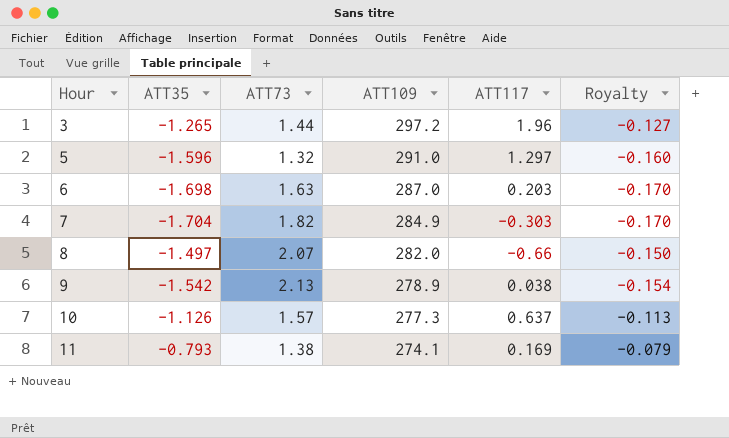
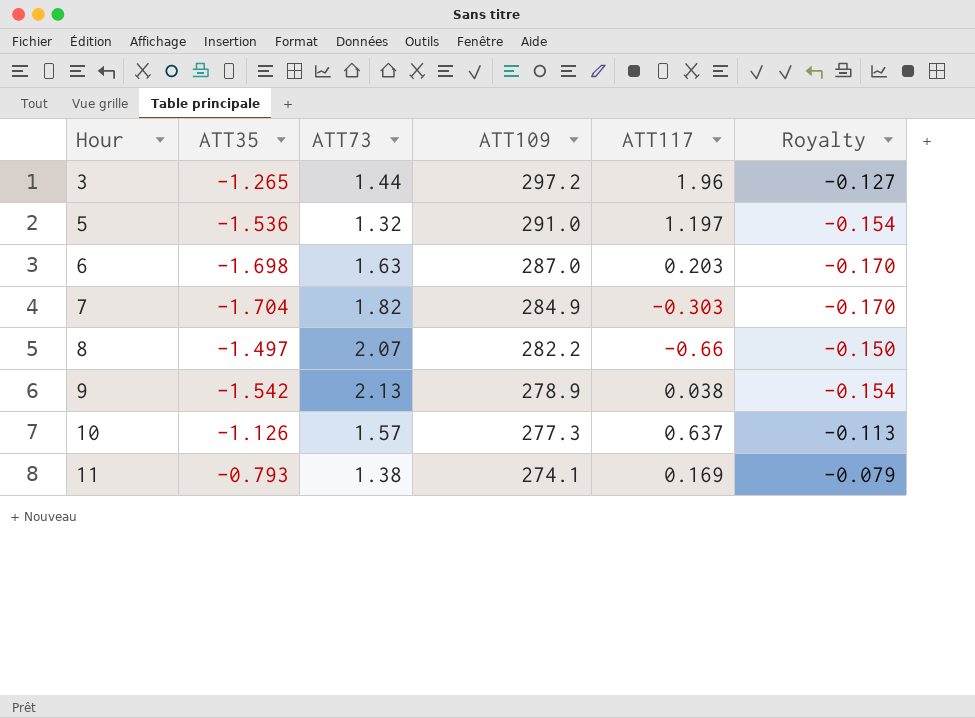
5 | ATT35: -1.596 -> -1.536
5 | ATT117: 1.297 -> 1.197
5 | Royalty: -0.160 -> -0.154
8 | ATT109: 282.0 -> 282.2

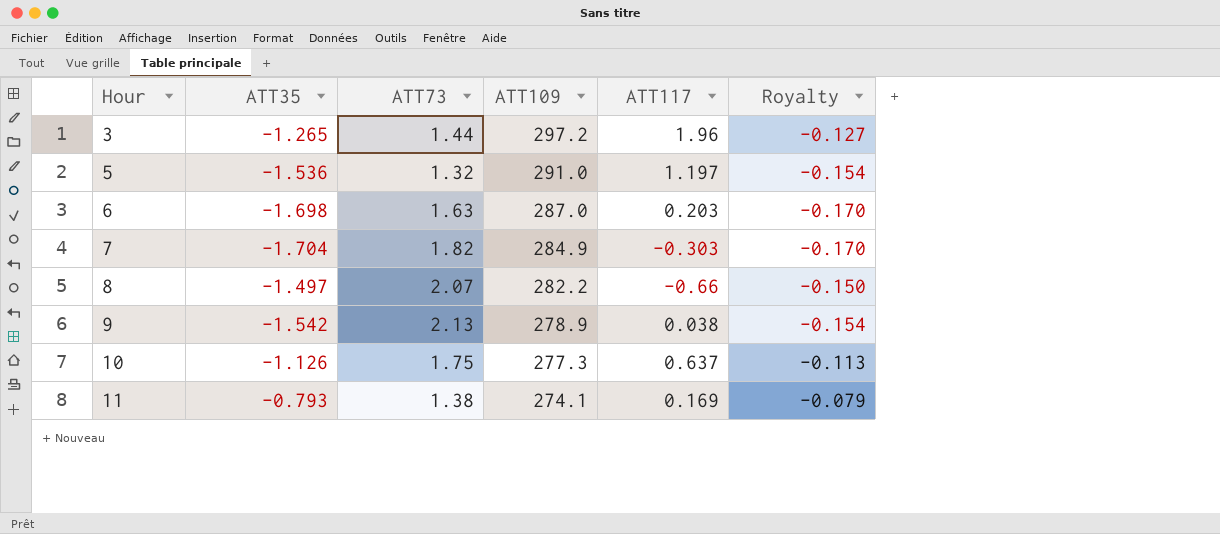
10 | ATT73: 1.57 -> 1.75

